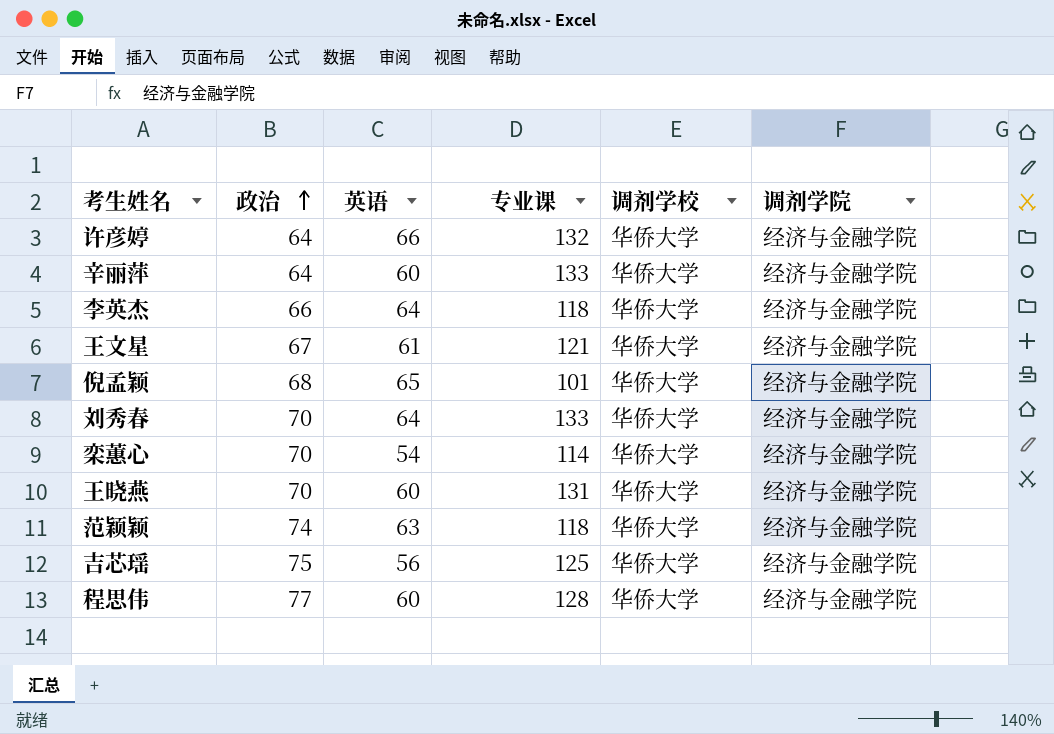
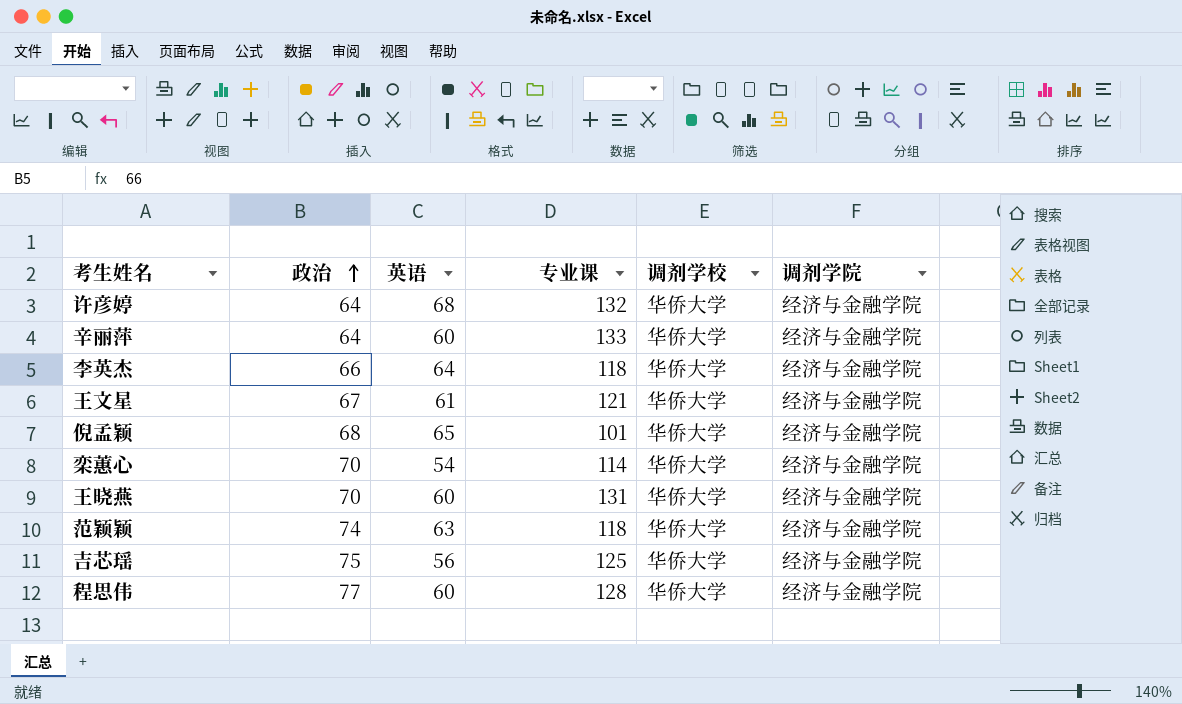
row 刘秀春: 70 | 64 | 133 | 华侨大学 | 经济与金融学院 -> none
许彦婷 | 英语: 66 -> 68

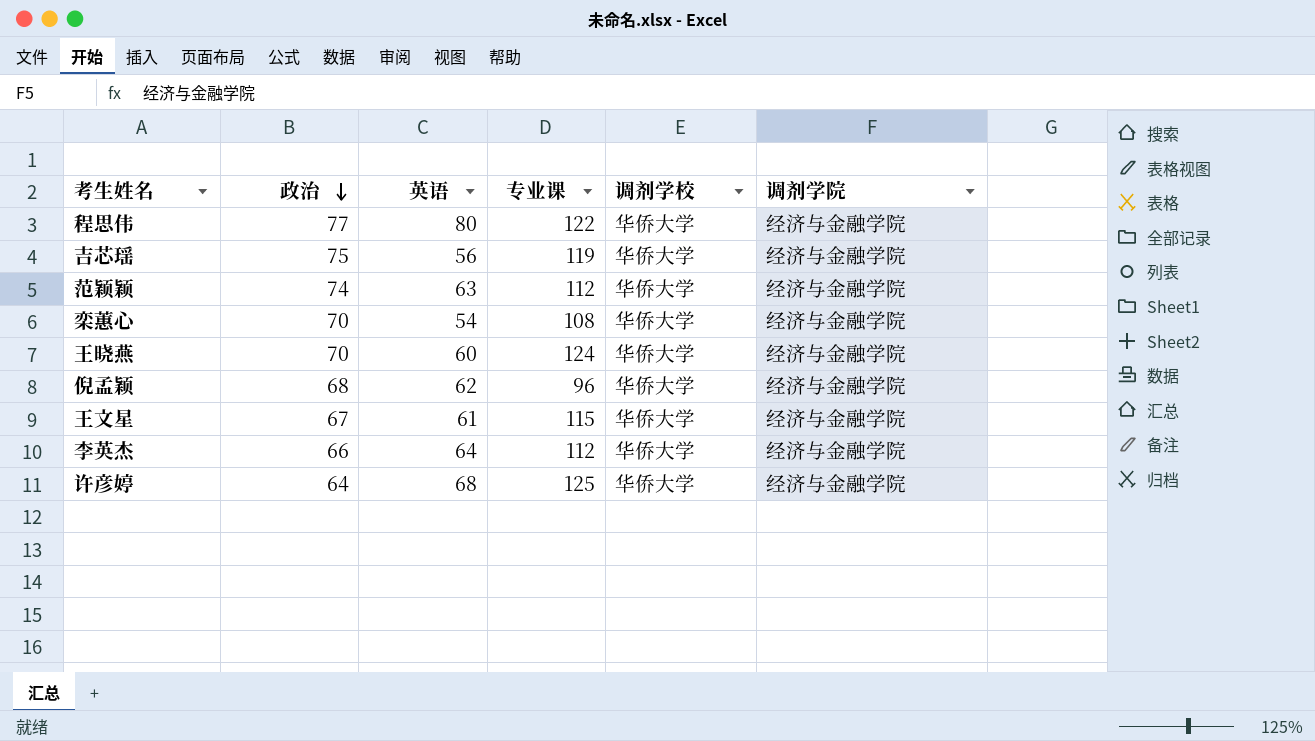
row order: 政治 ascending -> 政治 descending
row 辛丽萍: 64 | 60 | 133 | 华侨大学 | 经济与金融学院 -> none
程思伟 | 英语: 60 -> 80
程思伟 | 专业课: 128 -> 122
吉芯瑶 | 专业课: 125 -> 119
范颖颖 | 专业课: 118 -> 112
栾蕙心 | 专业课: 114 -> 108
王晓燕 | 专业课: 131 -> 124
倪孟颖 | 英语: 65 -> 62
倪孟颖 | 专业课: 101 -> 96
王文星 | 专业课: 121 -> 115
李英杰 | 专业课: 118 -> 112
许彦婷 | 专业课: 132 -> 125

